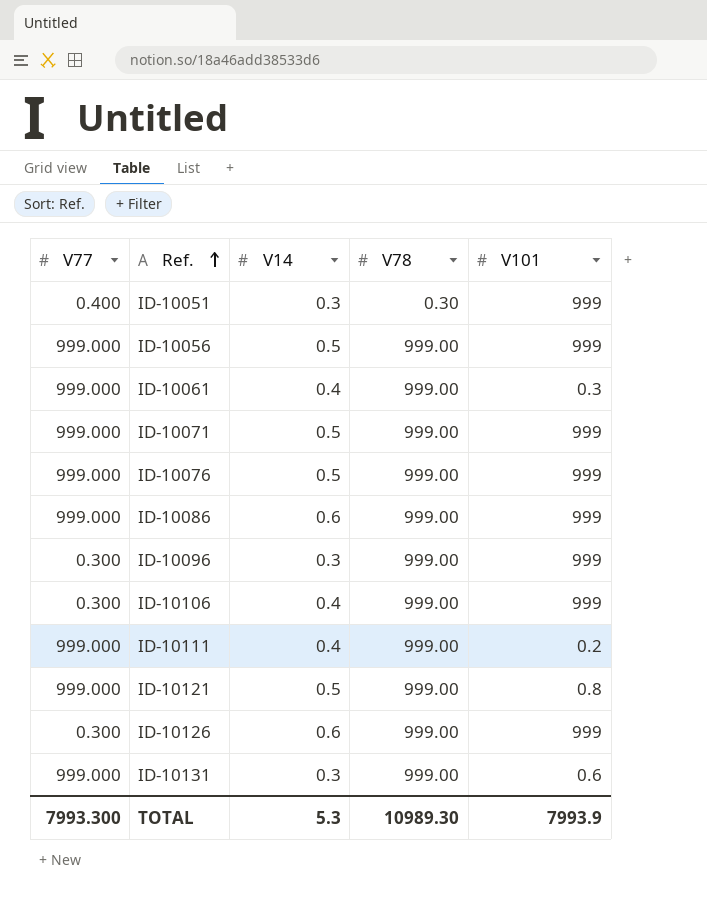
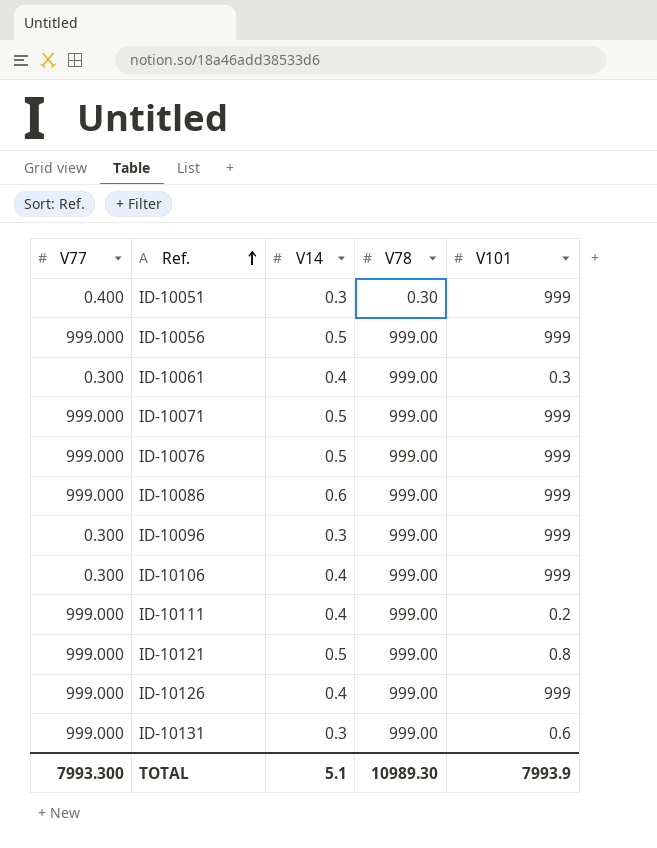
ID-10061 | V77: 999.000 -> 0.300
ID-10126 | V77: 0.300 -> 999.000
ID-10126 | V14: 0.6 -> 0.4
TOTAL | V14: 5.3 -> 5.1

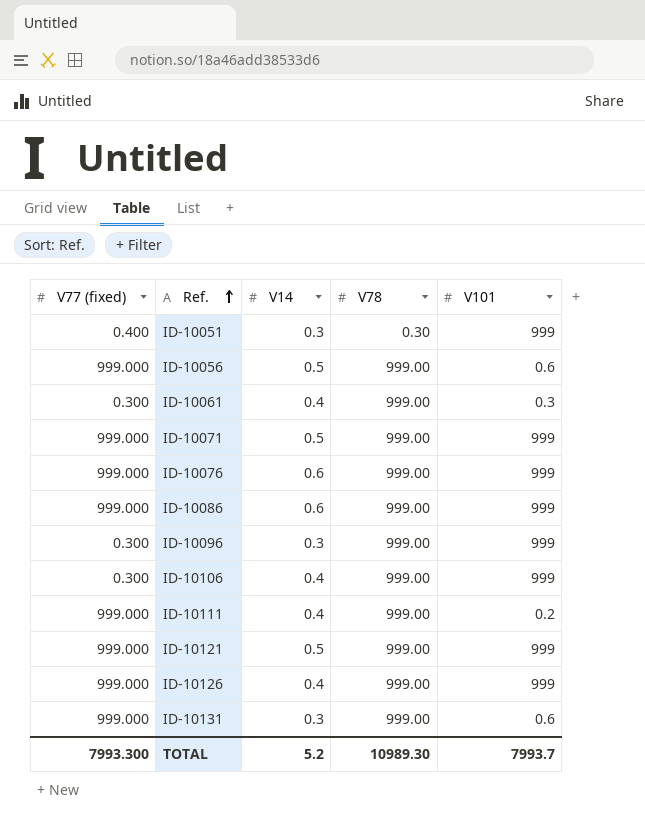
column name: V77 -> V77 (fixed)
ID-10056 | V101: 999 -> 0.6
ID-10076 | V14: 0.5 -> 0.6
ID-10121 | V101: 0.8 -> 999
TOTAL | V14: 5.1 -> 5.2
TOTAL | V101: 7993.9 -> 7993.7

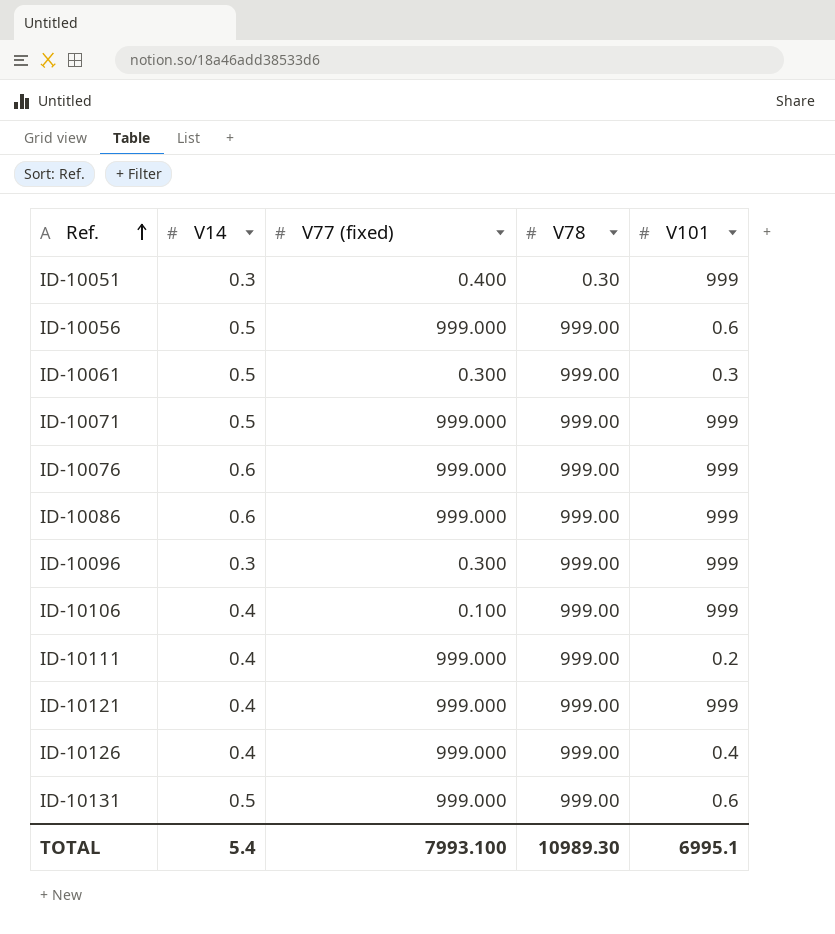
column V77 (fixed) | position: 1 -> 3
ID-10061 | V14: 0.4 -> 0.5
ID-10106 | V77 (fixed): 0.300 -> 0.100
ID-10121 | V14: 0.5 -> 0.4
ID-10126 | V101: 999 -> 0.4
ID-10131 | V14: 0.3 -> 0.5
TOTAL | V14: 5.2 -> 5.4
TOTAL | V77 (fixed): 7993.300 -> 7993.100
TOTAL | V101: 7993.7 -> 6995.1

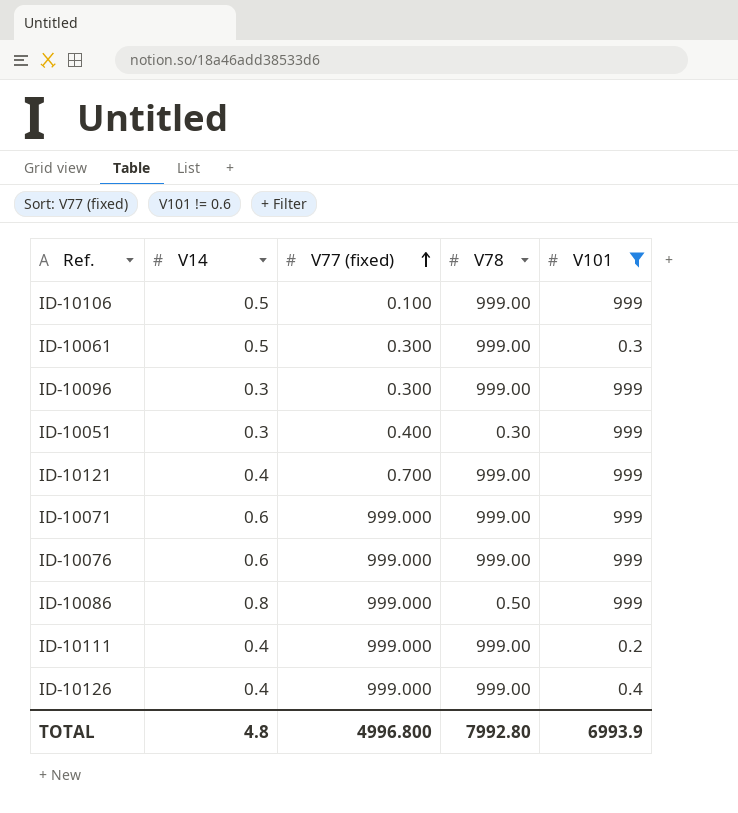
filter: none -> V101 != 0.6
row order: Ref. ascending -> V77 (fixed) ascending
ID-10106 | V14: 0.4 -> 0.5
ID-10121 | V77 (fixed): 999.000 -> 0.700
ID-10071 | V14: 0.5 -> 0.6
ID-10086 | V14: 0.6 -> 0.8
ID-10086 | V78: 999.00 -> 0.50
TOTAL | V14: 5.4 -> 4.8
TOTAL | V77 (fixed): 7993.100 -> 4996.800
TOTAL | V78: 10989.30 -> 7992.80
TOTAL | V101: 6995.1 -> 6993.9

